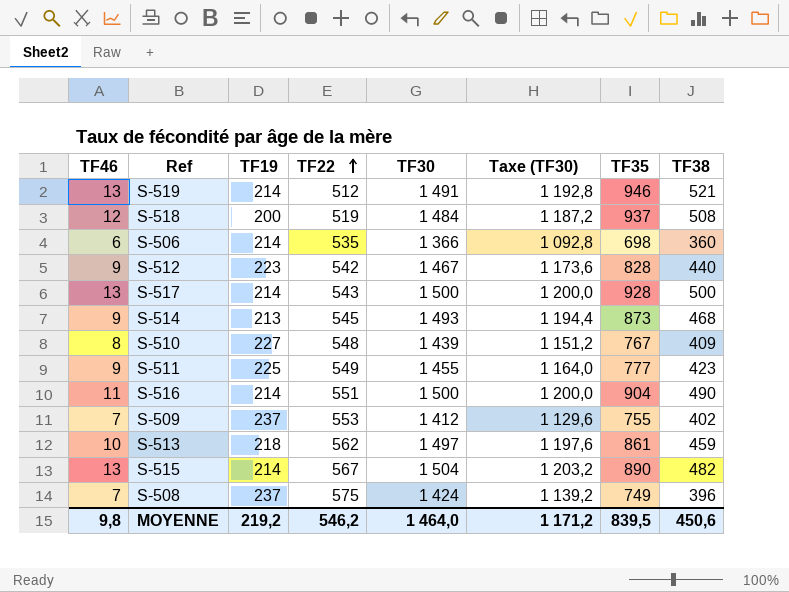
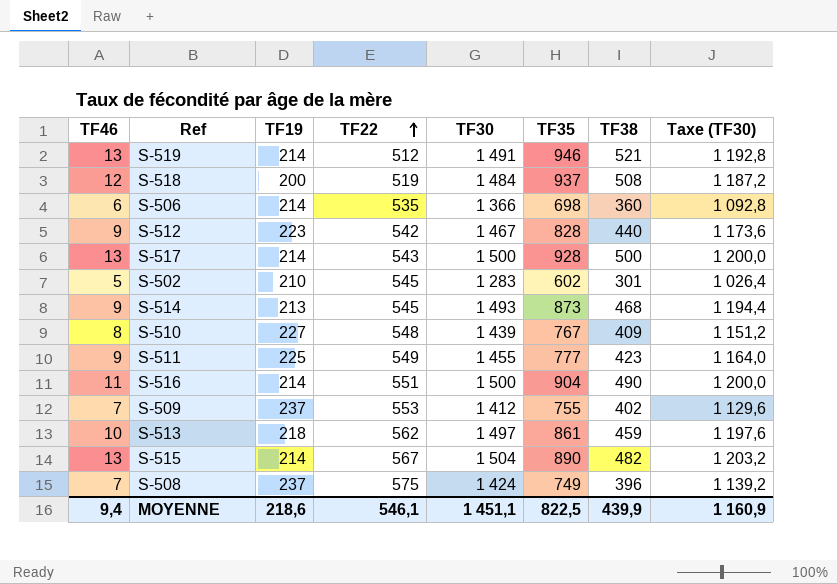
column Taxe (TF30) | position: 6 -> 8
row S-502: none -> 5 | 210 | 545 | 1 283 | 602 | 301 | 1 026,4
MOYENNE | TF46: 9,8 -> 9,4
MOYENNE | TF19: 219,2 -> 218,6
MOYENNE | TF22: 546,2 -> 546,1
MOYENNE | TF30: 1 464,0 -> 1 451,1
MOYENNE | TF35: 839,5 -> 822,5
MOYENNE | TF38: 450,6 -> 439,9
MOYENNE | Taxe (TF30): 1 171,2 -> 1 160,9

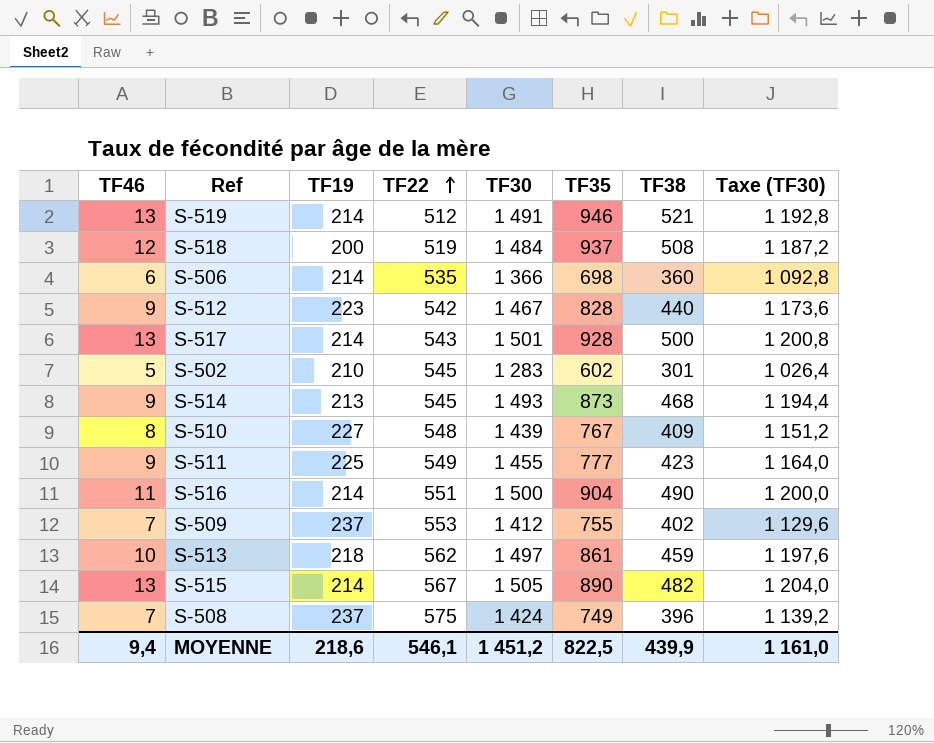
S-517 | TF30: 1 500 -> 1 501
S-517 | Taxe (TF30): 1 200,0 -> 1 200,8
S-515 | TF30: 1 504 -> 1 505
S-515 | Taxe (TF30): 1 203,2 -> 1 204,0
MOYENNE | TF30: 1 451,1 -> 1 451,2
MOYENNE | Taxe (TF30): 1 160,9 -> 1 161,0

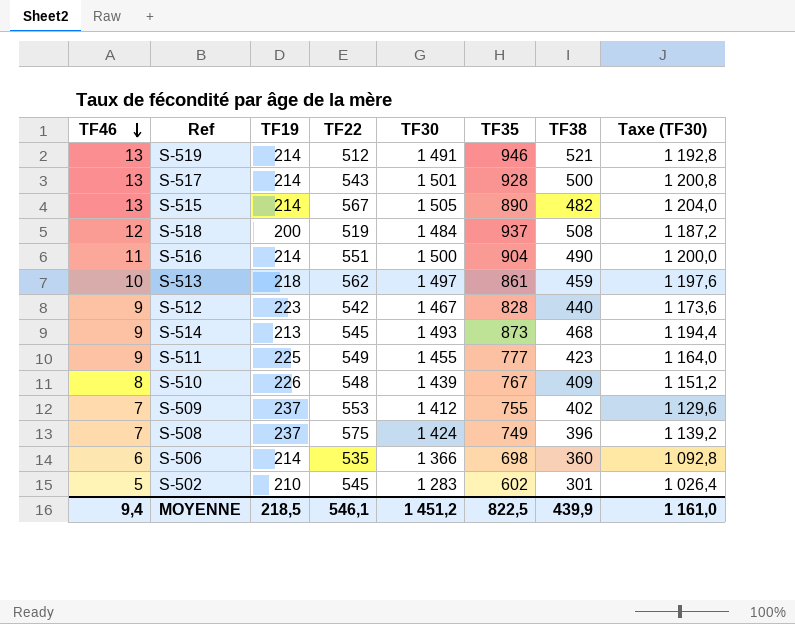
row order: TF22 ascending -> TF46 descending
S-510 | TF19: 227 -> 226
MOYENNE | TF19: 218,6 -> 218,5

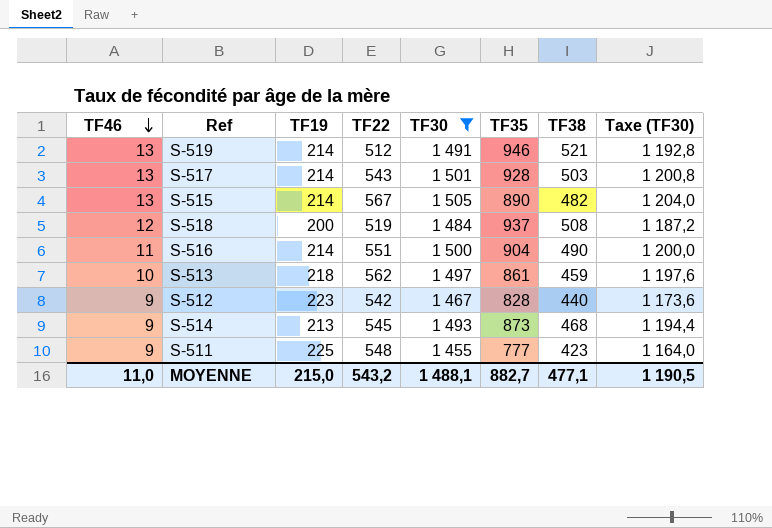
filter: none -> TF30 >= 1 455
S-517 | TF38: 500 -> 503
S-511 | TF22: 549 -> 548
MOYENNE | TF46: 9,4 -> 11,0
MOYENNE | TF19: 218,5 -> 215,0
MOYENNE | TF22: 546,1 -> 543,2
MOYENNE | TF30: 1 451,2 -> 1 488,1
MOYENNE | TF35: 822,5 -> 882,7
MOYENNE | TF38: 439,9 -> 477,1
MOYENNE | Taxe (TF30): 1 161,0 -> 1 190,5

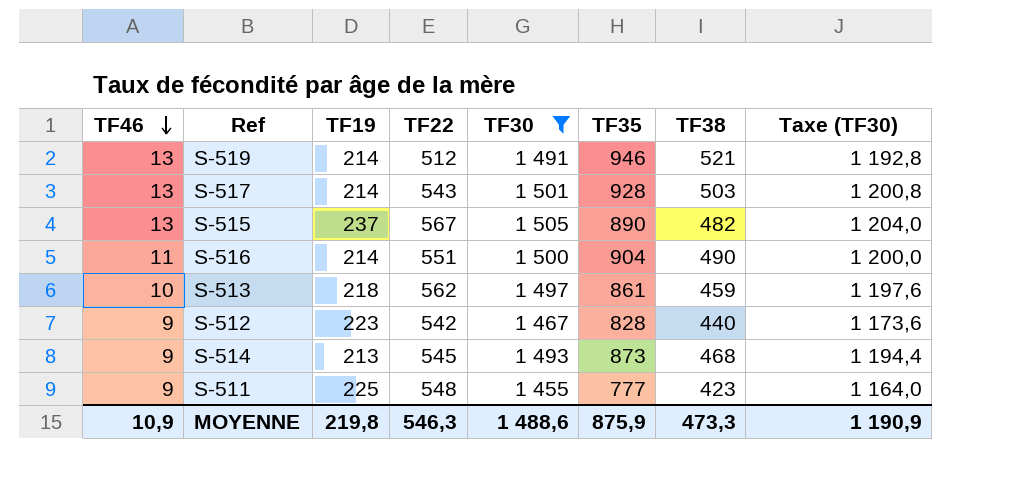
row S-518: 12 | 200 | 519 | 1 484 | 937 | 508 | 1 187,2 -> none
S-515 | TF19: 214 -> 237
MOYENNE | TF46: 11,0 -> 10,9
MOYENNE | TF19: 215,0 -> 219,8
MOYENNE | TF22: 543,2 -> 546,3
MOYENNE | TF30: 1 488,1 -> 1 488,6
MOYENNE | TF35: 882,7 -> 875,9
MOYENNE | TF38: 477,1 -> 473,3
MOYENNE | Taxe (TF30): 1 190,5 -> 1 190,9

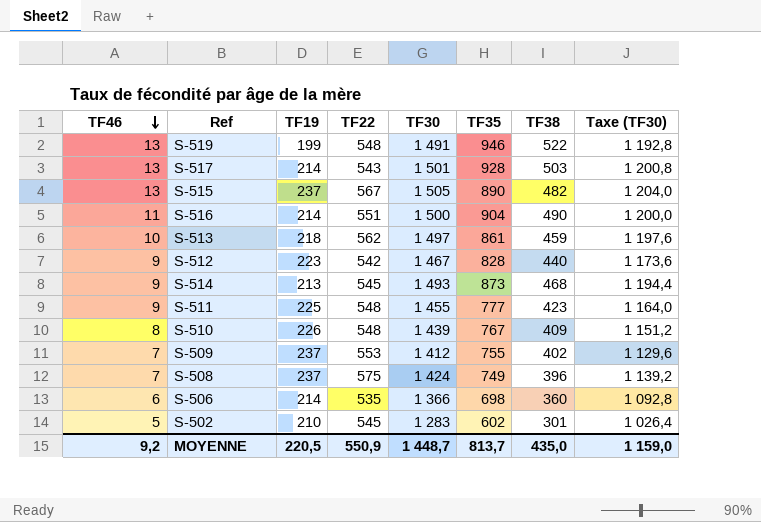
filter: TF30 >= 1 455 -> none
S-519 | TF19: 214 -> 199
S-519 | TF22: 512 -> 548
S-519 | TF38: 521 -> 522
MOYENNE | TF46: 10,9 -> 9,2
MOYENNE | TF19: 219,8 -> 220,5
MOYENNE | TF22: 546,3 -> 550,9
MOYENNE | TF30: 1 488,6 -> 1 448,7
MOYENNE | TF35: 875,9 -> 813,7
MOYENNE | TF38: 473,3 -> 435,0
MOYENNE | Taxe (TF30): 1 190,9 -> 1 159,0

